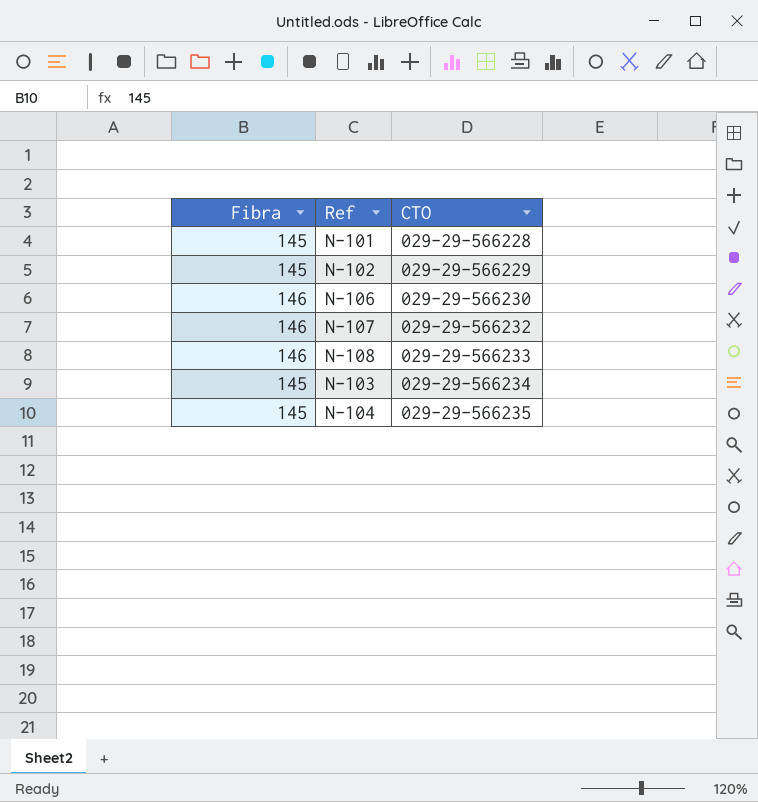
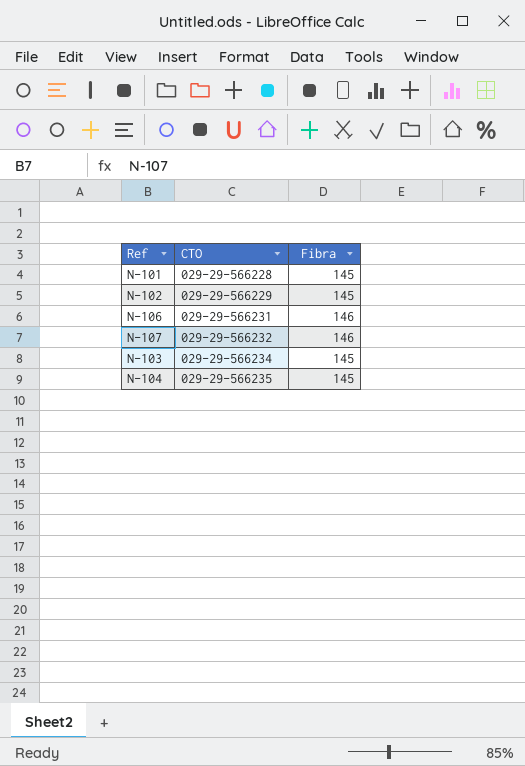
column Fibra | position: 1 -> 3
row N-108: 146 | 029-29-566233 -> none
N-106 | CTO: 029-29-566230 -> 029-29-566231

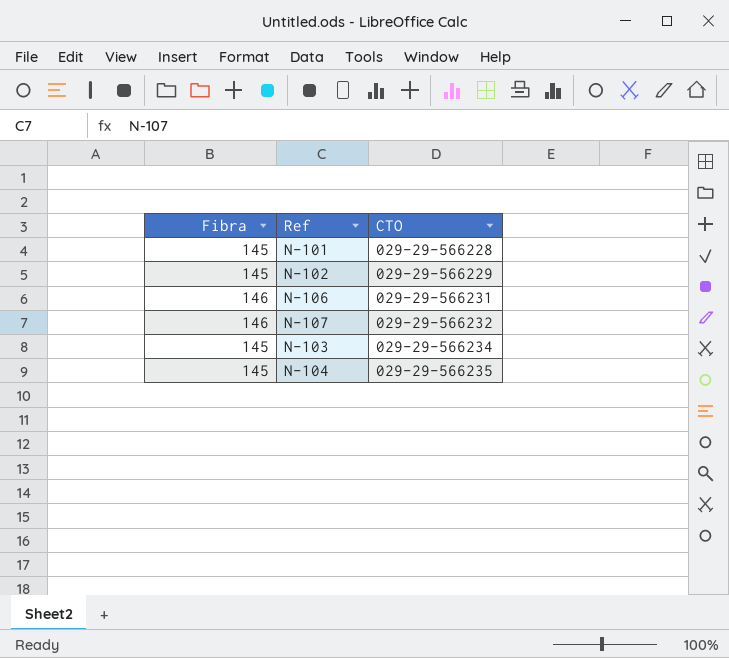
column Fibra | position: 3 -> 1

